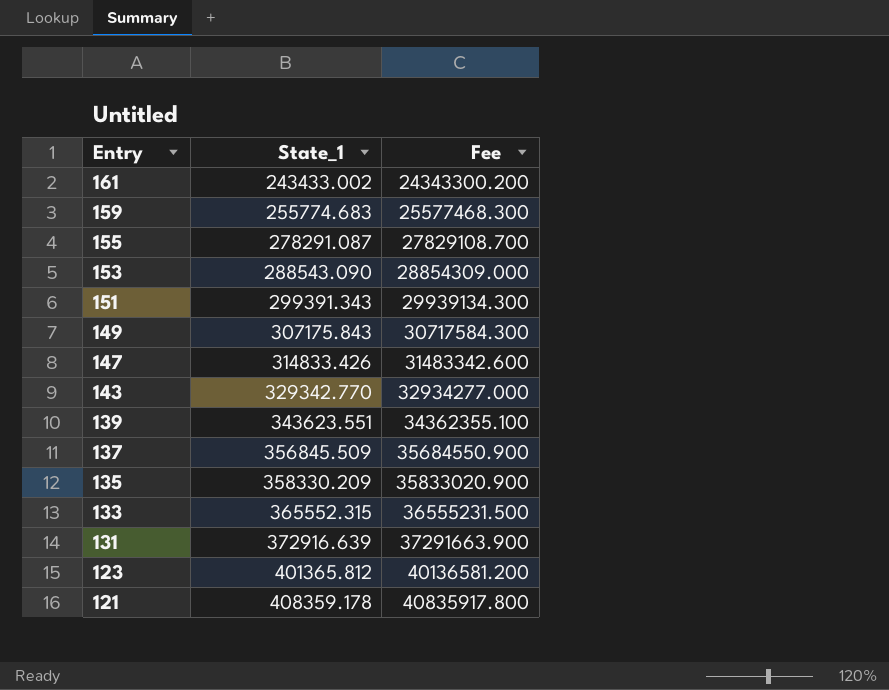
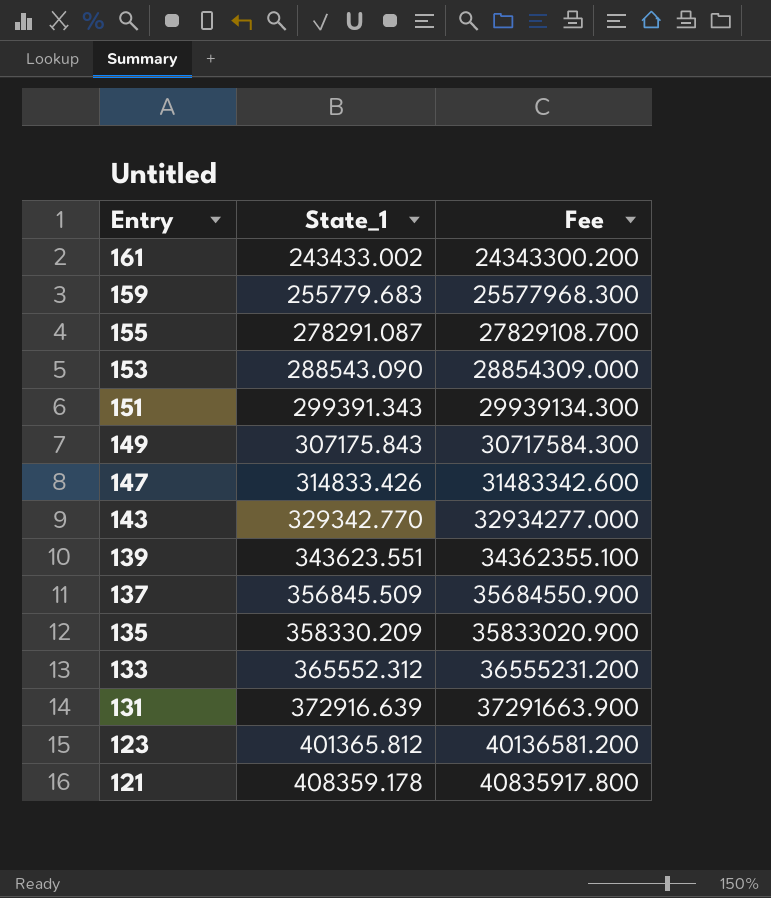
159 | State_1: 255774.683 -> 255779.683
159 | Fee: 25577468.300 -> 25577968.300
133 | State_1: 365552.315 -> 365552.312
133 | Fee: 36555231.500 -> 36555231.200

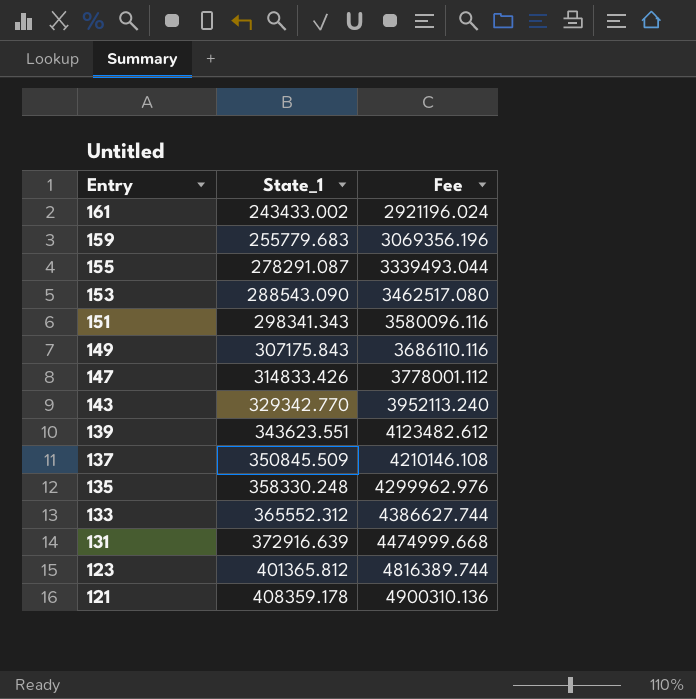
column Fee | formula: [State_1] * 100 -> [State_1] * 12
151 | State_1: 299391.343 -> 298341.343
137 | State_1: 356845.509 -> 350845.509
135 | State_1: 358330.209 -> 358330.248

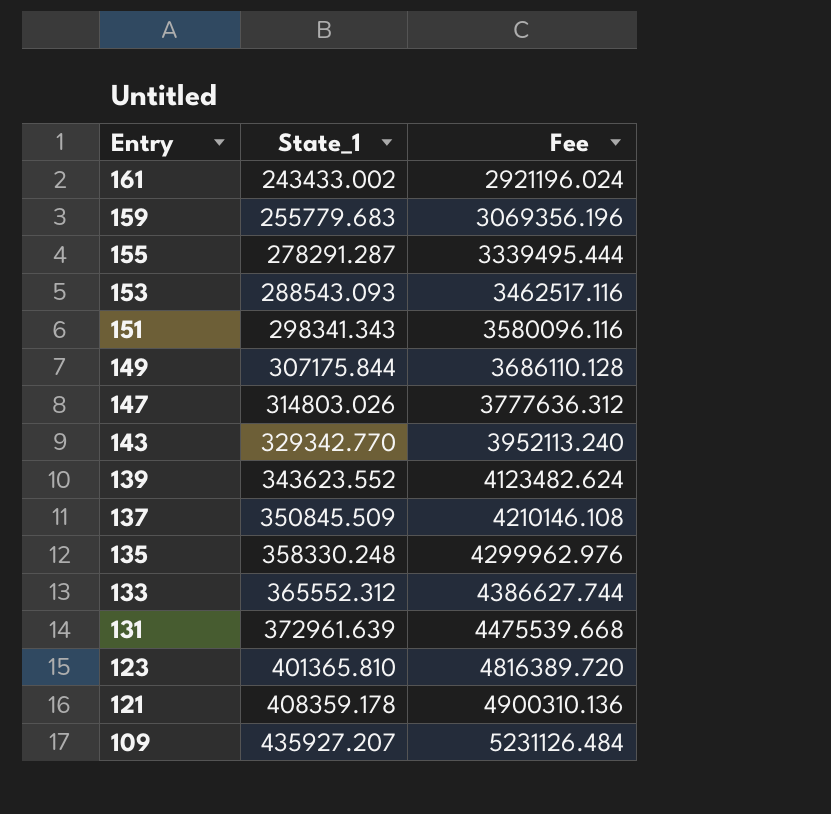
155 | State_1: 278291.087 -> 278291.287
155 | Fee: 3339493.044 -> 3339495.444
153 | State_1: 288543.090 -> 288543.093
153 | Fee: 3462517.080 -> 3462517.116
149 | State_1: 307175.843 -> 307175.844
149 | Fee: 3686110.116 -> 3686110.128
147 | State_1: 314833.426 -> 314803.026
147 | Fee: 3778001.112 -> 3777636.312
139 | State_1: 343623.551 -> 343623.552
139 | Fee: 4123482.612 -> 4123482.624
131 | State_1: 372916.639 -> 372961.639
131 | Fee: 4474999.668 -> 4475539.668
123 | State_1: 401365.812 -> 401365.810
123 | Fee: 4816389.744 -> 4816389.720
row 109: none -> 435927.207 | 5231126.484

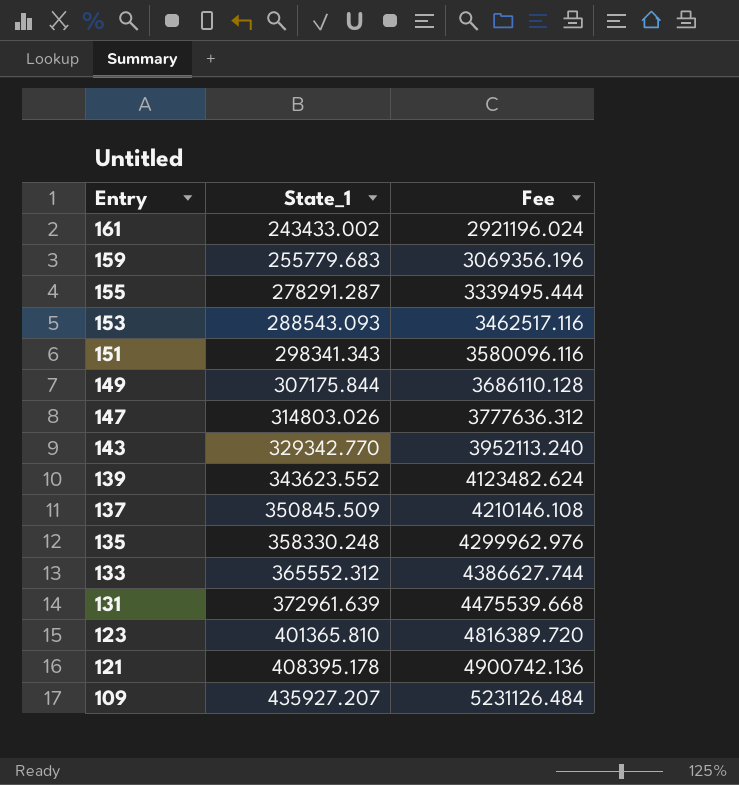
121 | State_1: 408359.178 -> 408395.178
121 | Fee: 4900310.136 -> 4900742.136

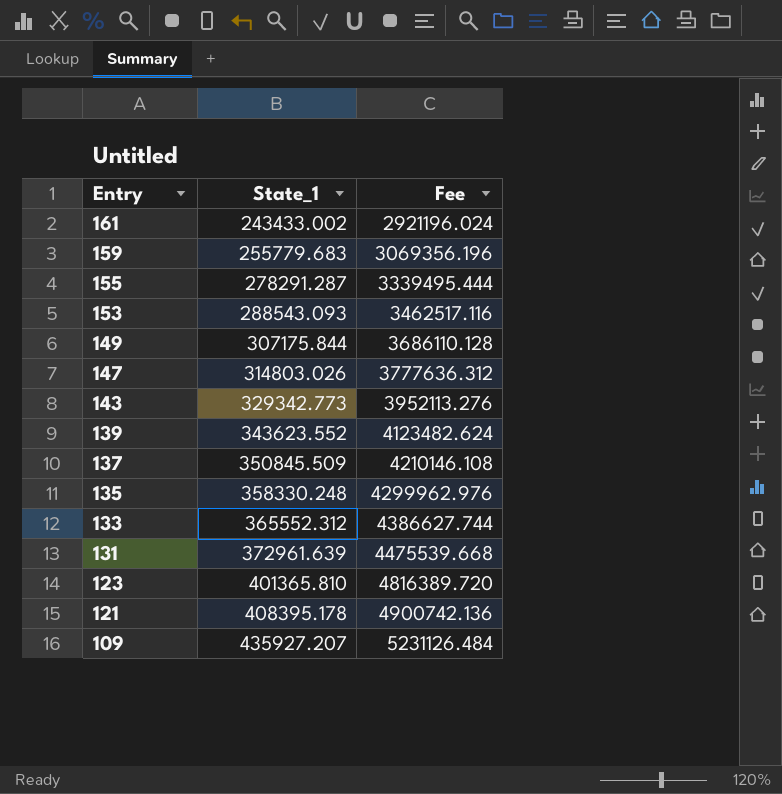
row 151: 298341.343 | 3580096.116 -> none
143 | State_1: 329342.770 -> 329342.773
143 | Fee: 3952113.240 -> 3952113.276

